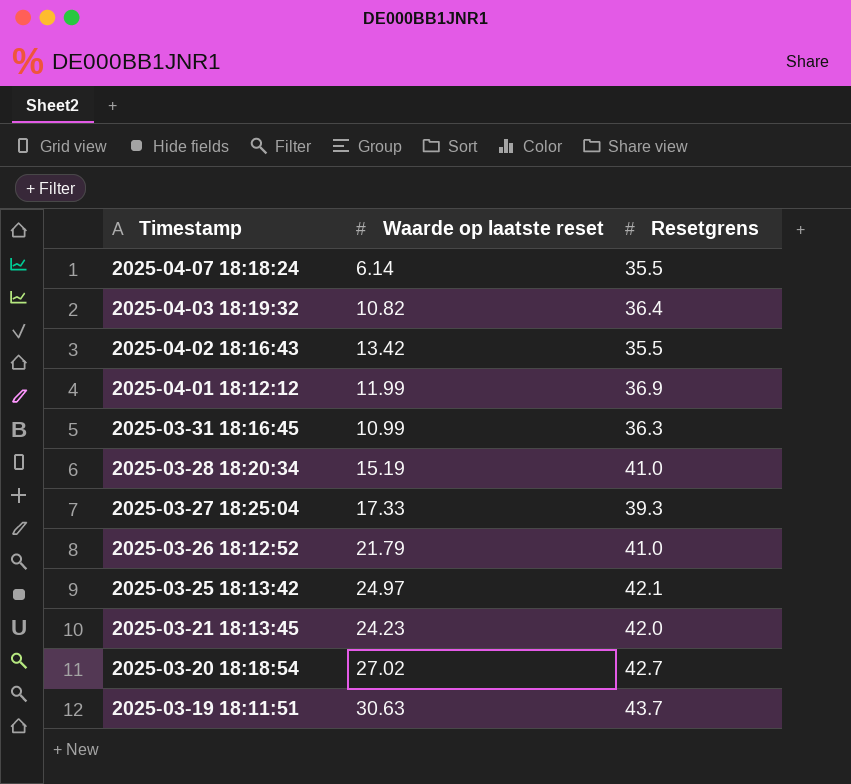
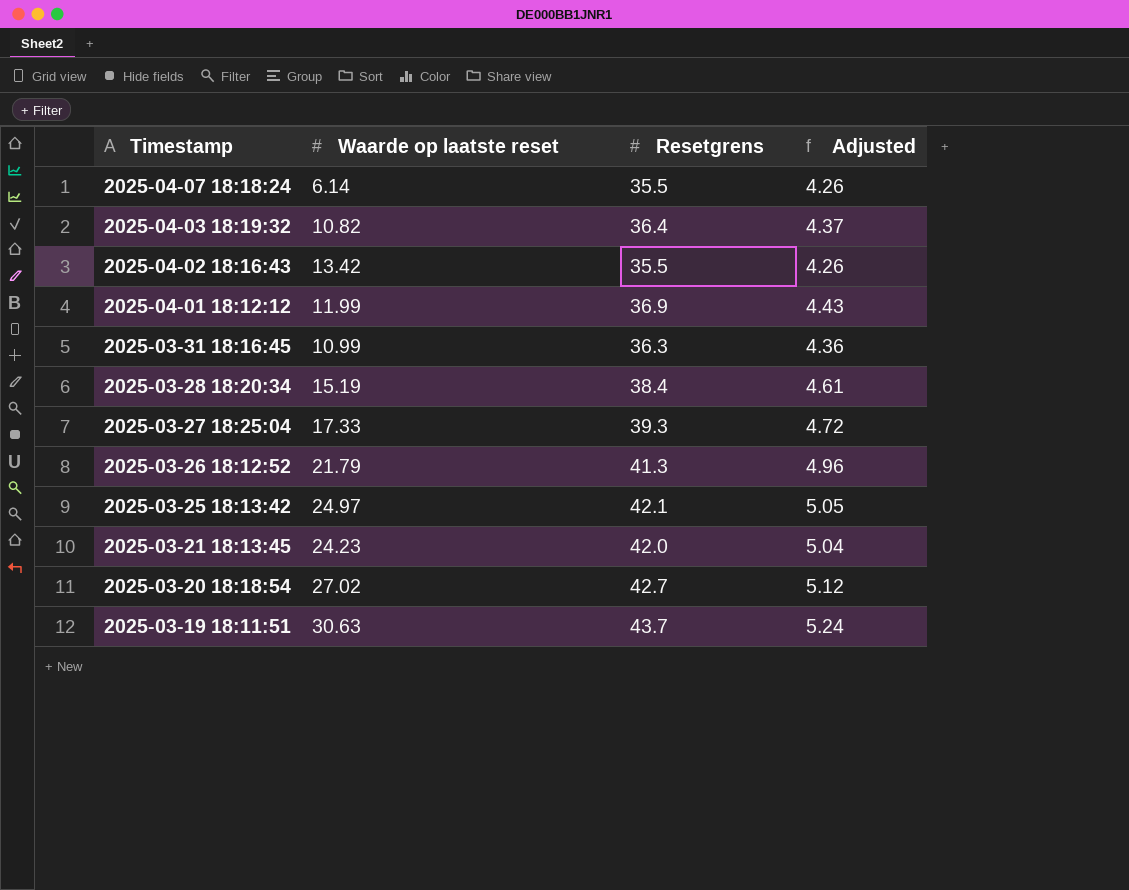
column Adjusted | formula: none -> [Resetgrens] * 0.12
2025-03-28 18:20:34 | Resetgrens: 41.0 -> 38.4
2025-03-26 18:12:52 | Resetgrens: 41.0 -> 41.3

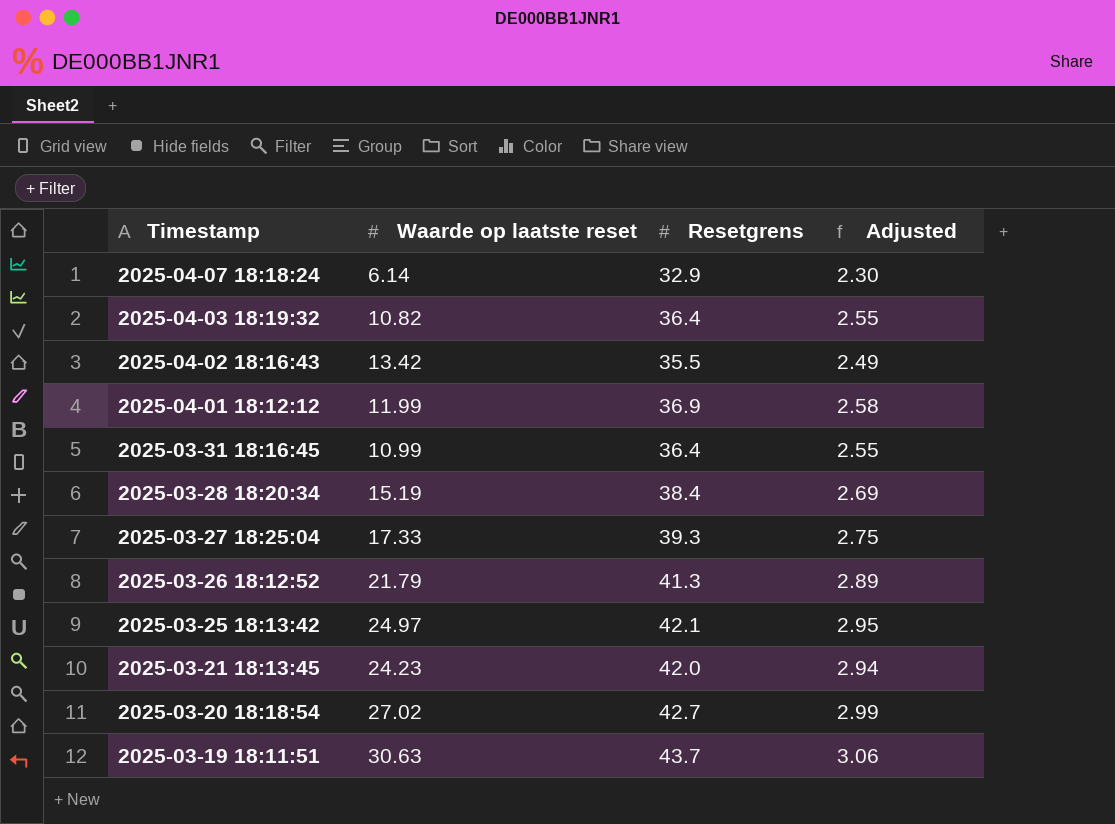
column Adjusted | formula: [Resetgrens] * 0.12 -> [Resetgrens] * 0.07
2025-04-07 18:18:24 | Resetgrens: 35.5 -> 32.9
2025-03-31 18:16:45 | Resetgrens: 36.3 -> 36.4

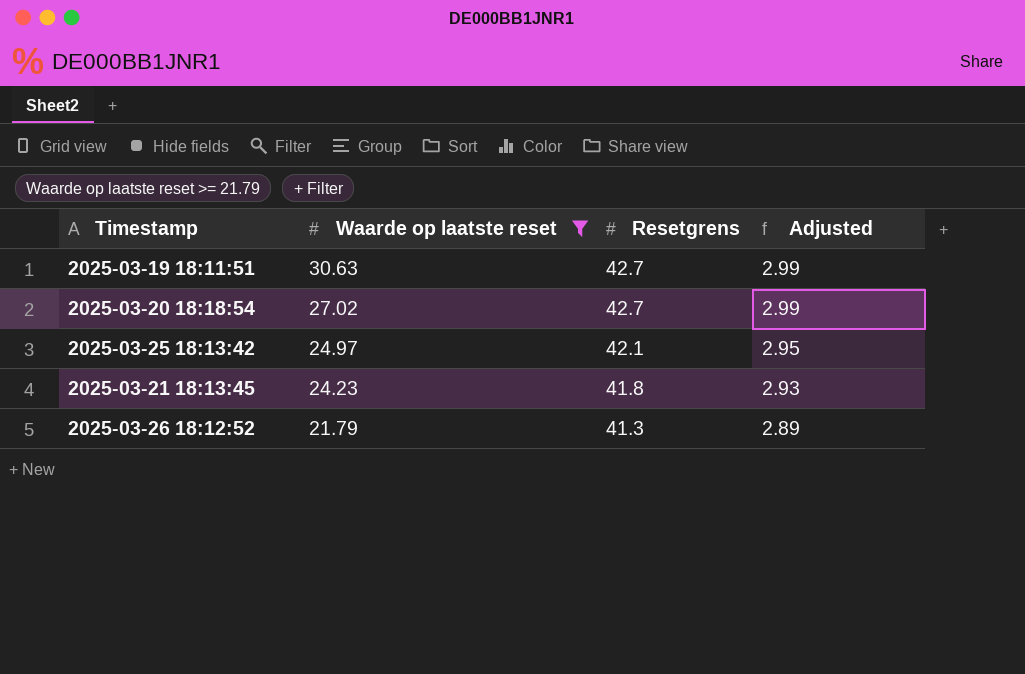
filter: none -> Waarde op laatste reset >= 21.79
row order: Timestamp descending -> Waarde op laatste reset descending
2025-03-19 18:11:51 | Resetgrens: 43.7 -> 42.7
2025-03-19 18:11:51 | Adjusted: 3.06 -> 2.99
2025-03-21 18:13:45 | Resetgrens: 42.0 -> 41.8
2025-03-21 18:13:45 | Adjusted: 2.94 -> 2.93

